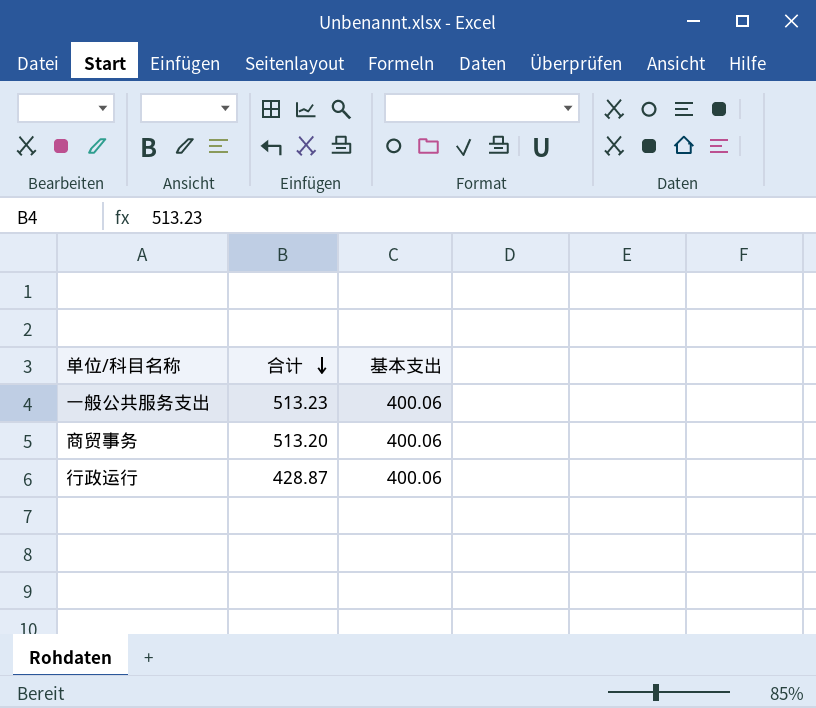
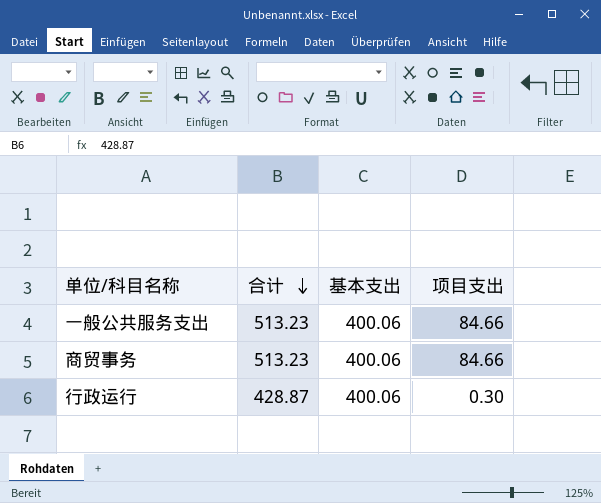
column 项目支出 | position: none -> 4
商贸事务 | 合计: 513.20 -> 513.23

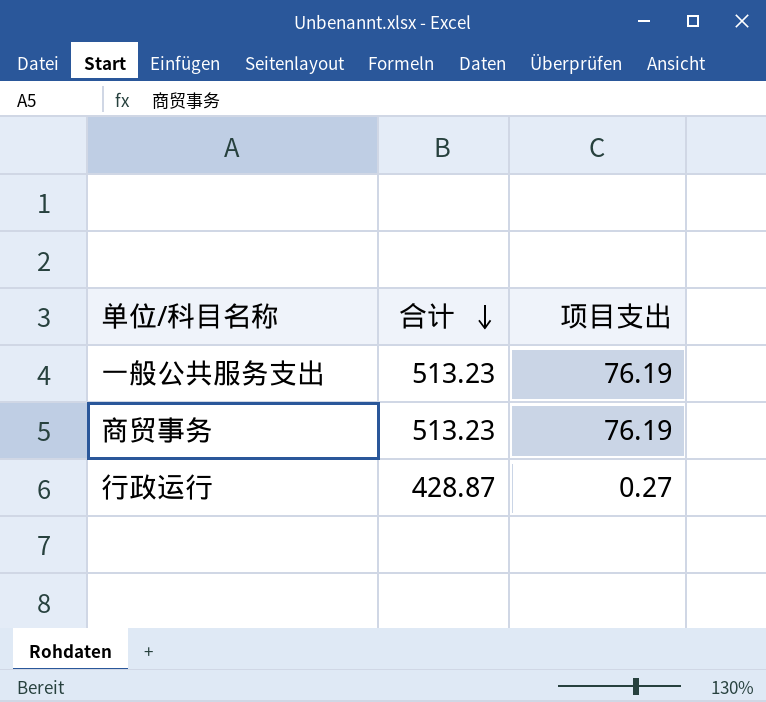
column 基本支出 | position: 3 -> none
一般公共服务支出 | 项目支出: 84.66 -> 76.19
商贸事务 | 项目支出: 84.66 -> 76.19
行政运行 | 项目支出: 0.30 -> 0.27

